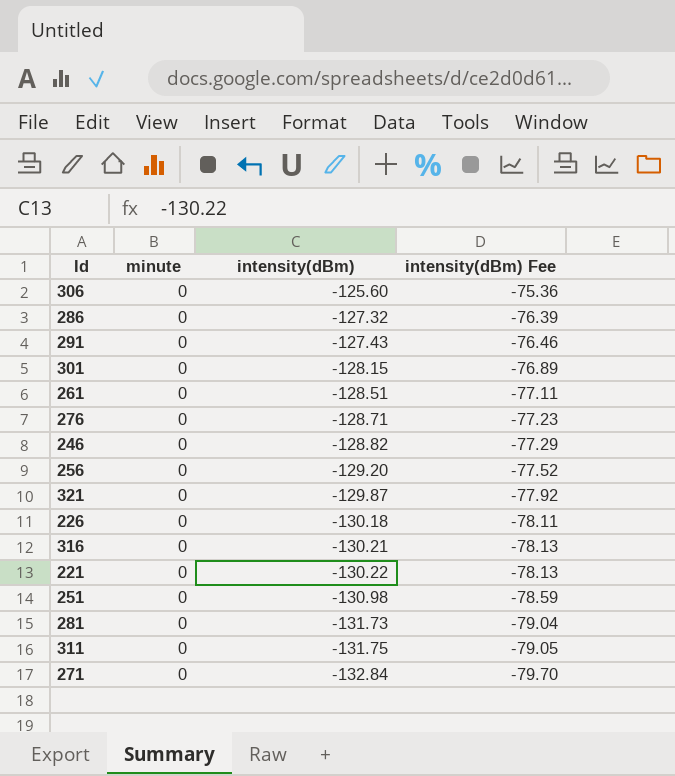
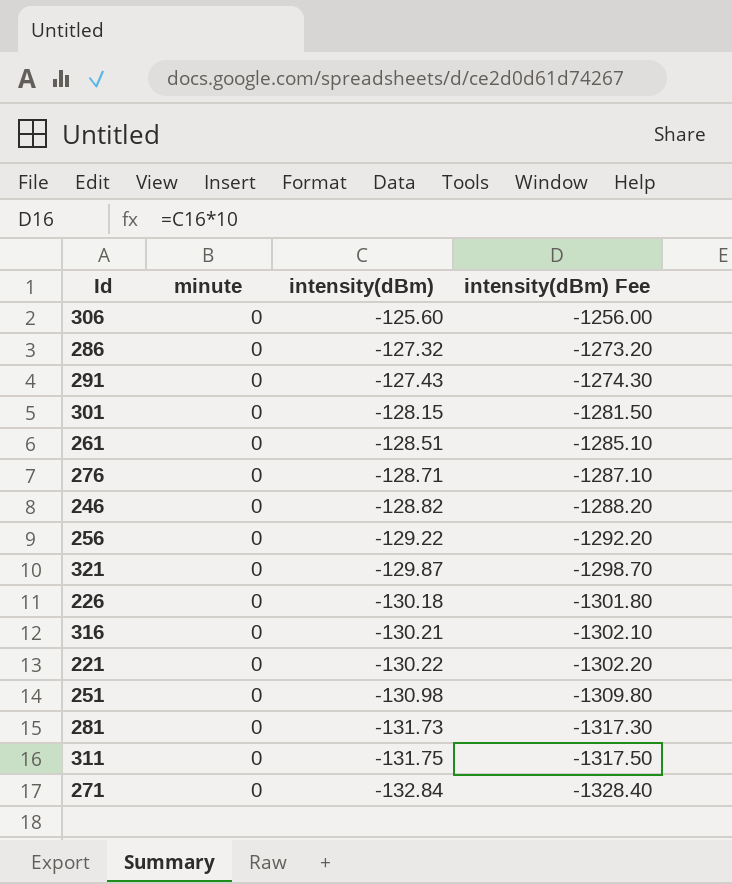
column intensity(dBm) Fee | formula: [intensity(dBm)] * 0.6 -> [intensity(dBm)] * 10
256 | intensity(dBm): -129.20 -> -129.22

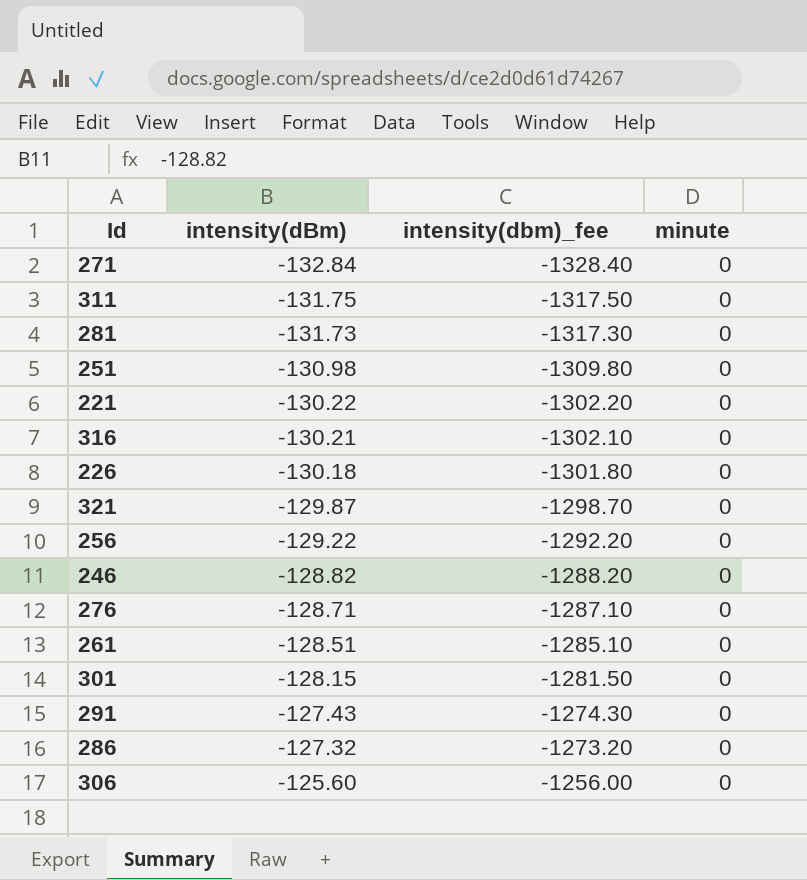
row order: intensity(dBm) descending -> intensity(dBm) ascending
column name: intensity(dBm) Fee -> intensity(dbm)_fee
column minute | position: 2 -> 4

